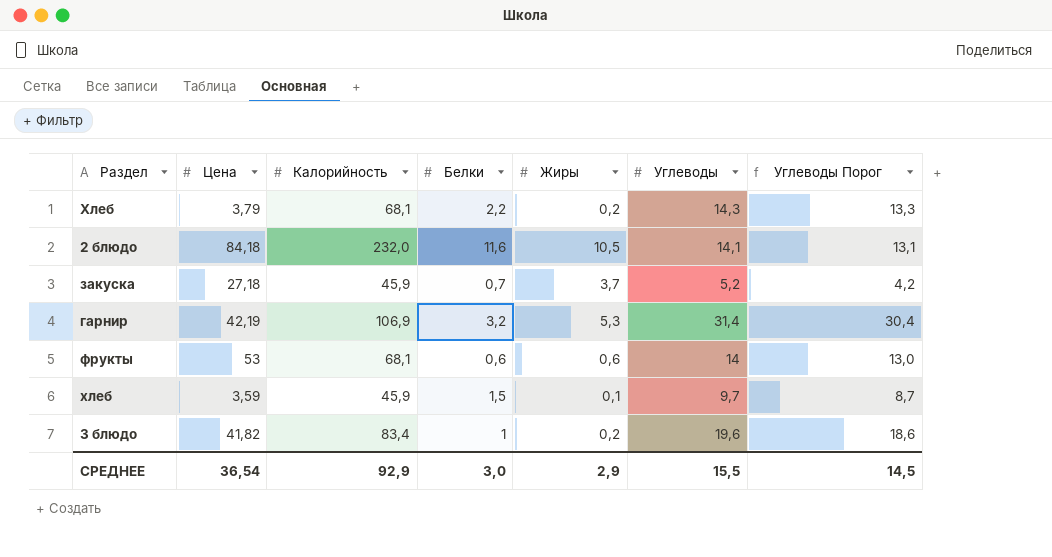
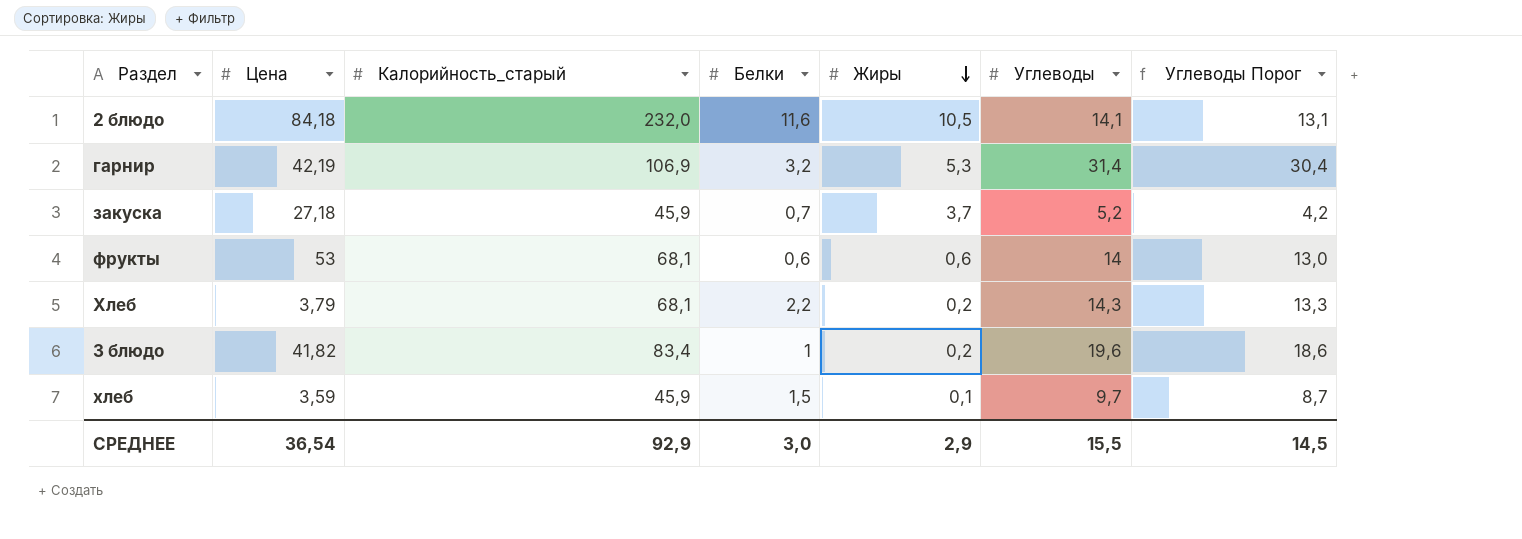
row order: none -> Жиры descending
column name: Калорийность -> Калорийность_старый

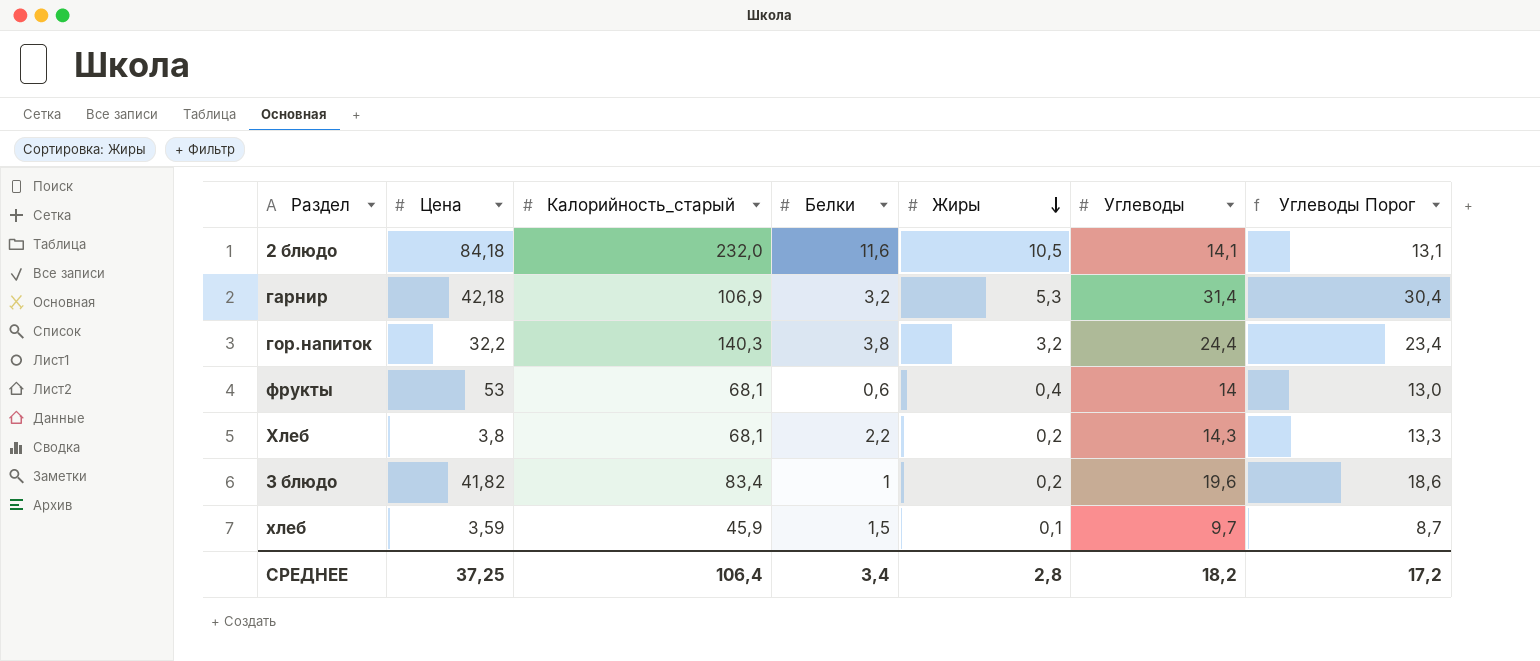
row закуска: 27,18 | 45,9 | 0,7 | 3,7 | 5,2 | 4,2 -> none
гарнир | Цена: 42,19 -> 42,18
row гор.напиток: none -> 32,2 | 140,3 | 3,8 | 3,2 | 24,4 | 23,4
фрукты | Жиры: 0,6 -> 0,4
Хлеб | Цена: 3,79 -> 3,8
СРЕДНЕЕ | Цена: 36,54 -> 37,25
СРЕДНЕЕ | Калорийность_старый: 92,9 -> 106,4
СРЕДНЕЕ | Белки: 3,0 -> 3,4
СРЕДНЕЕ | Жиры: 2,9 -> 2,8
СРЕДНЕЕ | Углеводы: 15,5 -> 18,2
СРЕДНЕЕ | Углеводы Порог: 14,5 -> 17,2

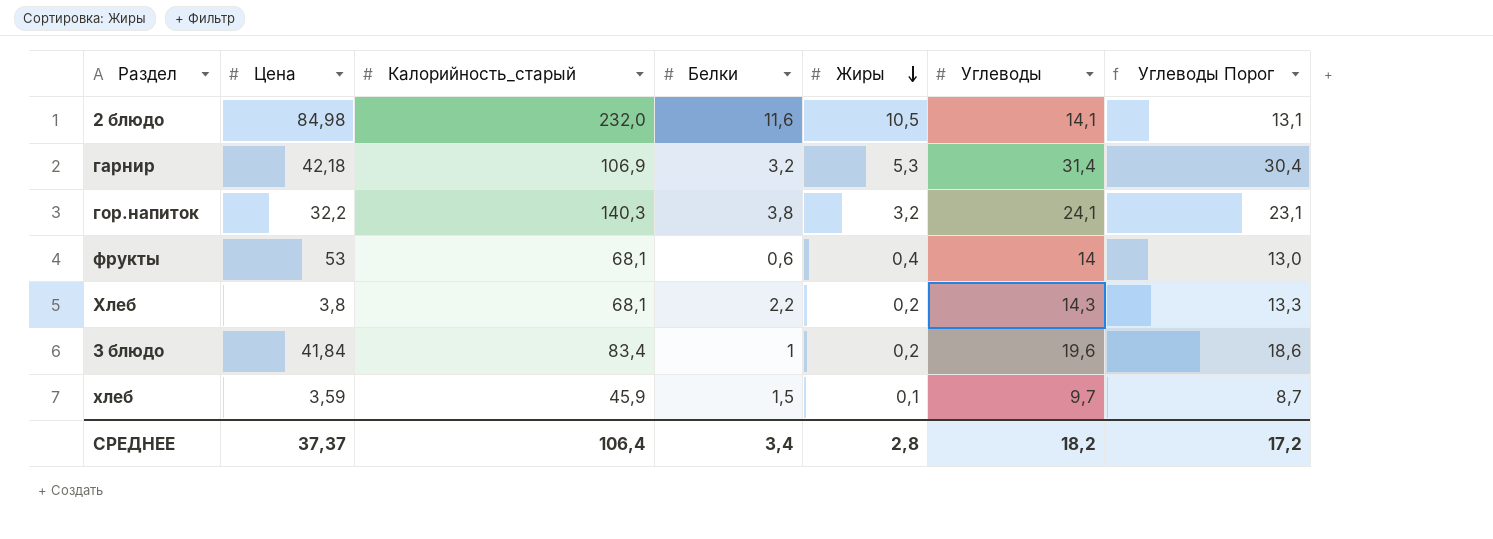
2 блюдо | Цена: 84,18 -> 84,98
гор.напиток | Углеводы: 24,4 -> 24,1
гор.напиток | Углеводы Порог: 23,4 -> 23,1
3 блюдо | Цена: 41,82 -> 41,84
СРЕДНЕЕ | Цена: 37,25 -> 37,37

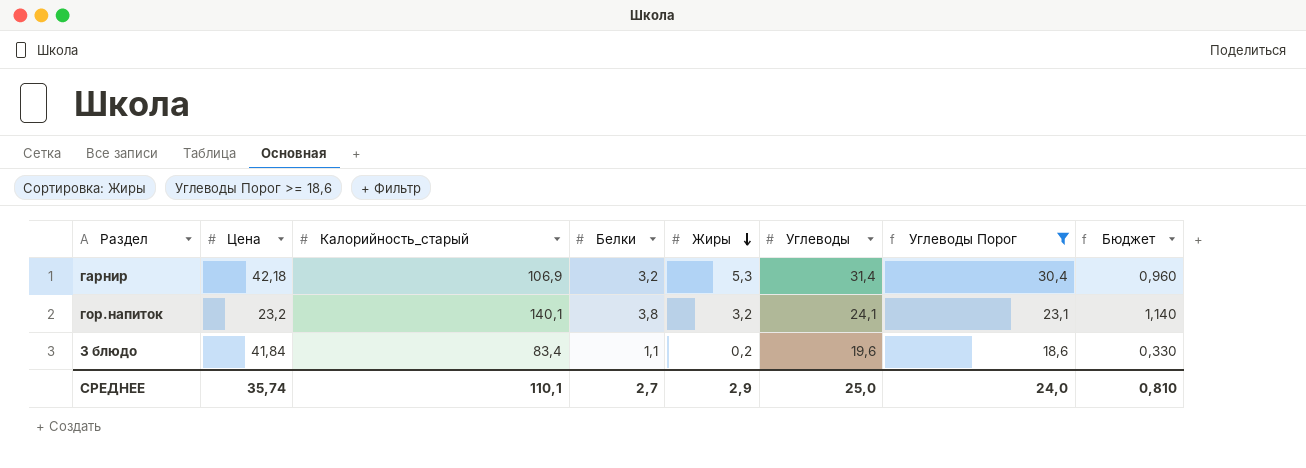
filter: none -> Углеводы Порог >= 18,6
column Бюджет | formula: none -> [Белки] * 0,3
гор.напиток | Цена: 32,2 -> 23,2
гор.напиток | Калорийность_старый: 140,3 -> 140,1
3 блюдо | Белки: 1 -> 1,1
СРЕДНЕЕ | Цена: 37,37 -> 35,74
СРЕДНЕЕ | Калорийность_старый: 106,4 -> 110,1
СРЕДНЕЕ | Белки: 3,4 -> 2,7
СРЕДНЕЕ | Жиры: 2,8 -> 2,9
СРЕДНЕЕ | Углеводы: 18,2 -> 25,0
СРЕДНЕЕ | Углеводы Порог: 17,2 -> 24,0

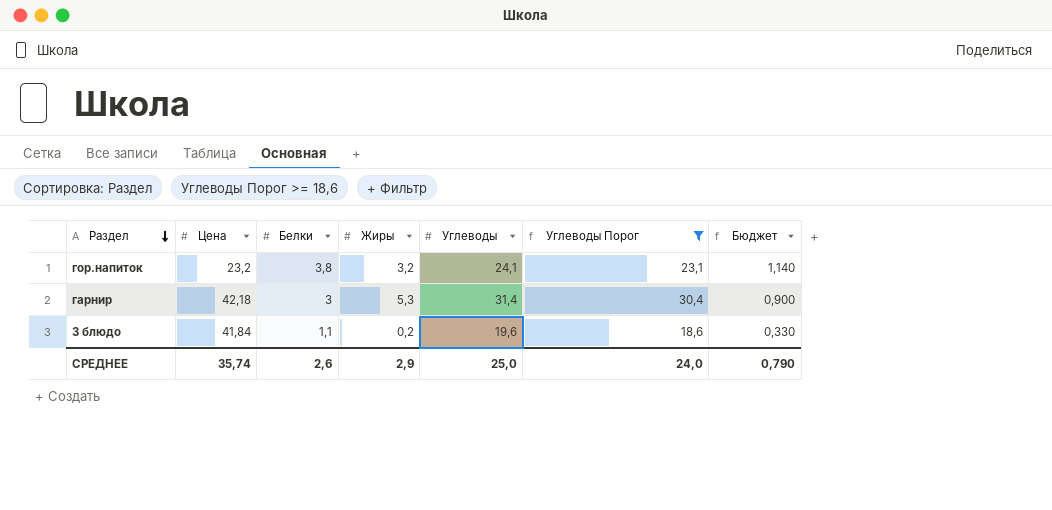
row order: Жиры descending -> Раздел descending
column Калорийность_старый | position: 3 -> none
гарнир | Белки: 3,2 -> 3
гарнир | Бюджет: 0,960 -> 0,900
СРЕДНЕЕ | Белки: 2,7 -> 2,6
СРЕДНЕЕ | Бюджет: 0,810 -> 0,790

